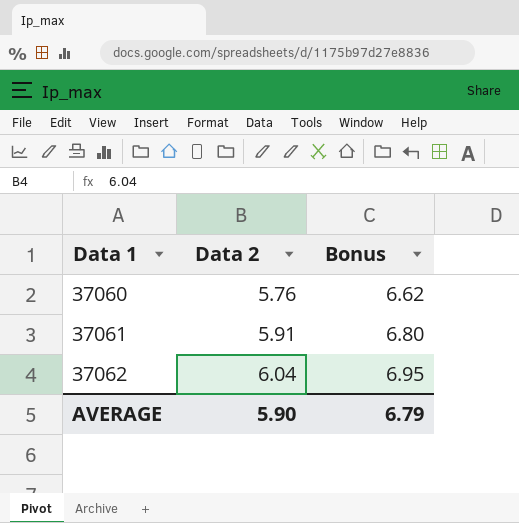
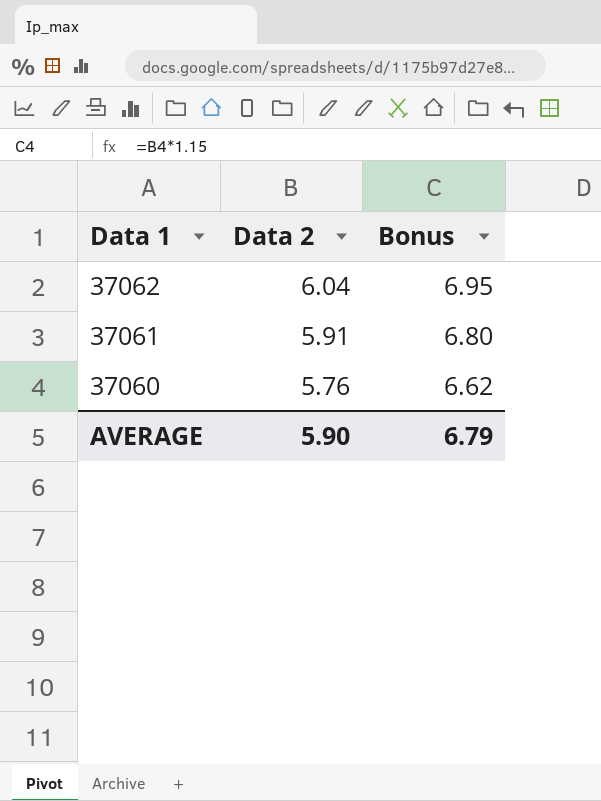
row order: Data 1 ascending -> Data 1 descending

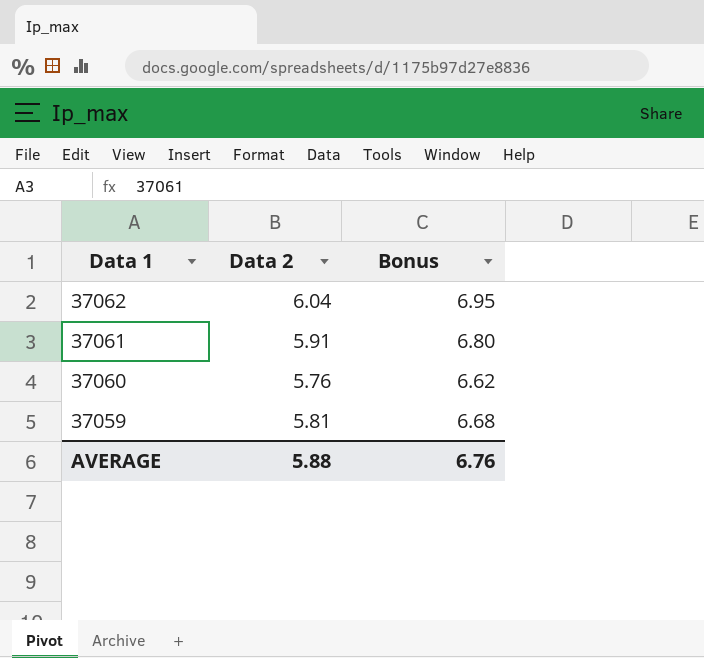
row 37059: none -> 5.81 | 6.68
AVERAGE | Data 2: 5.90 -> 5.88
AVERAGE | Bonus: 6.79 -> 6.76

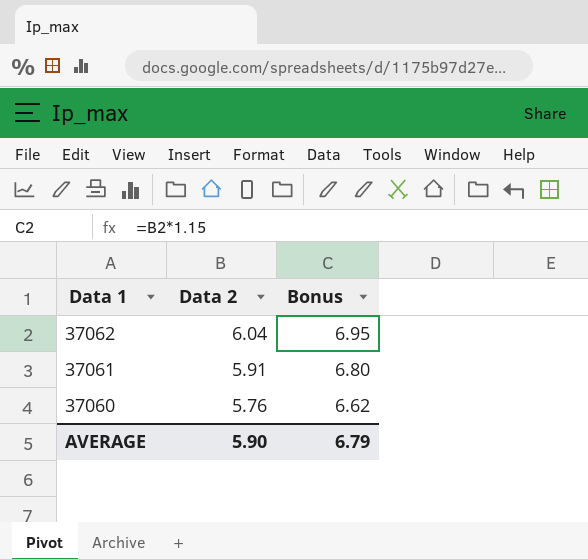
row 37059: 5.81 | 6.68 -> none
AVERAGE | Data 2: 5.88 -> 5.90
AVERAGE | Bonus: 6.76 -> 6.79

